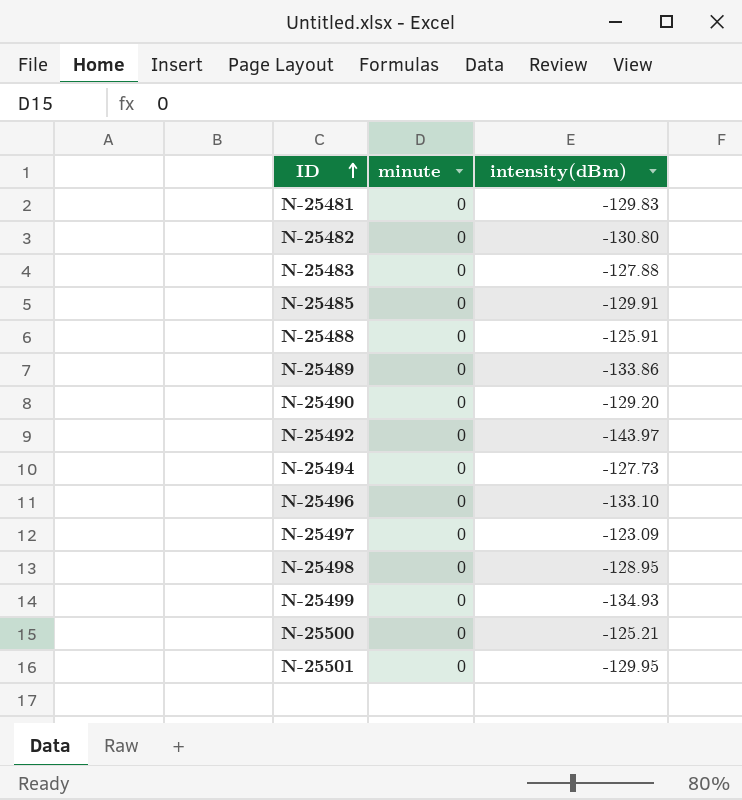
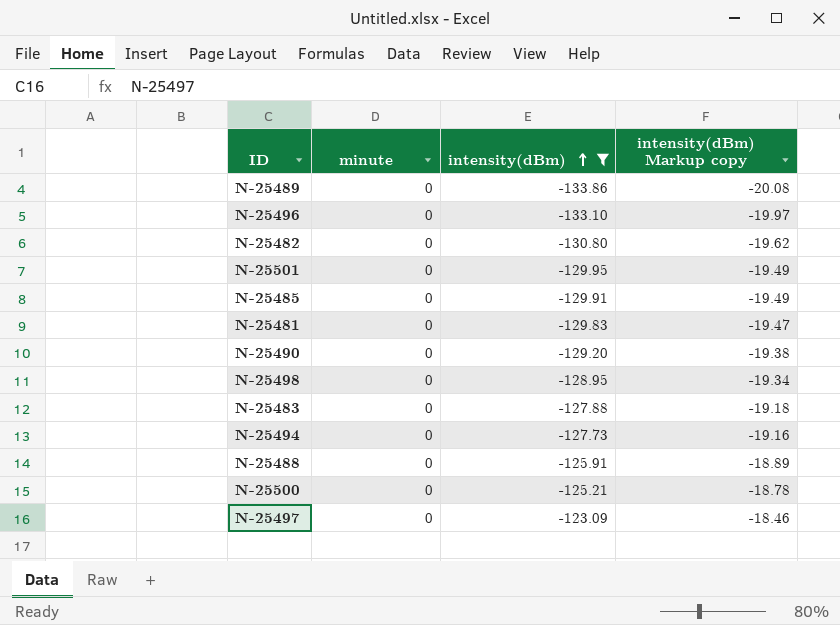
filter: none -> intensity(dBm) >= -133.86
row order: ID ascending -> intensity(dBm) ascending
column intensity(dBm) Markup copy | formula: none -> [intensity(dBm)] * 0.15

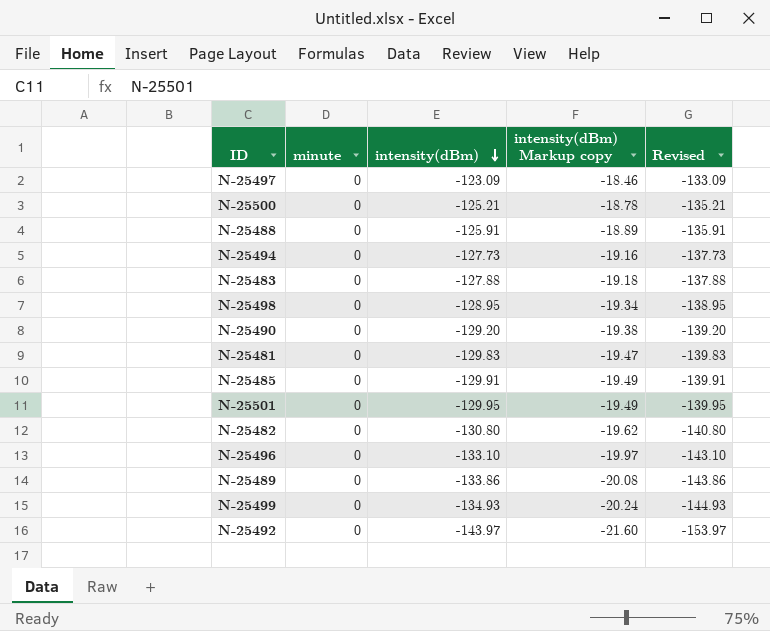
filter: intensity(dBm) >= -133.86 -> none
row order: intensity(dBm) ascending -> intensity(dBm) descending
column Revised | formula: none -> [intensity(dBm)] - 10

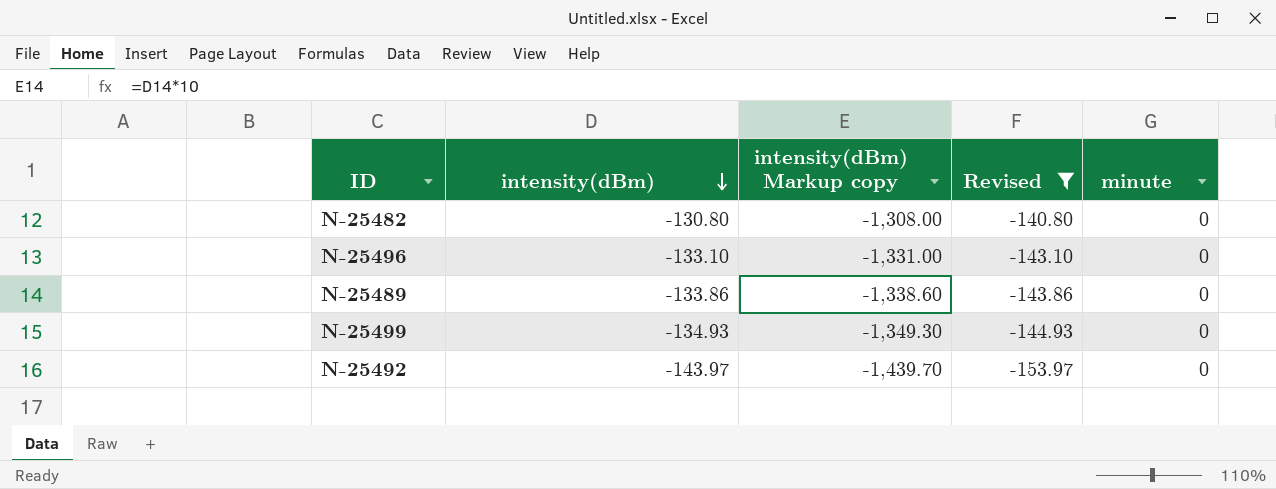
filter: none -> Revised <= -140.80
column intensity(dBm) Markup copy | formula: [intensity(dBm)] * 0.15 -> [intensity(dBm)] * 10
column minute | position: 2 -> 5

